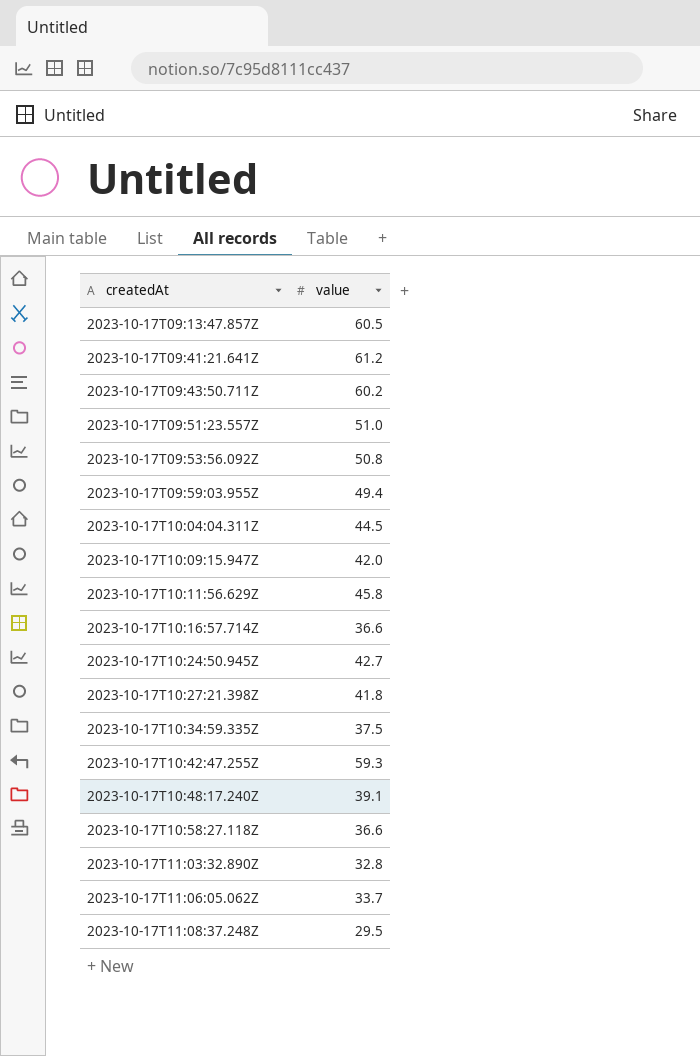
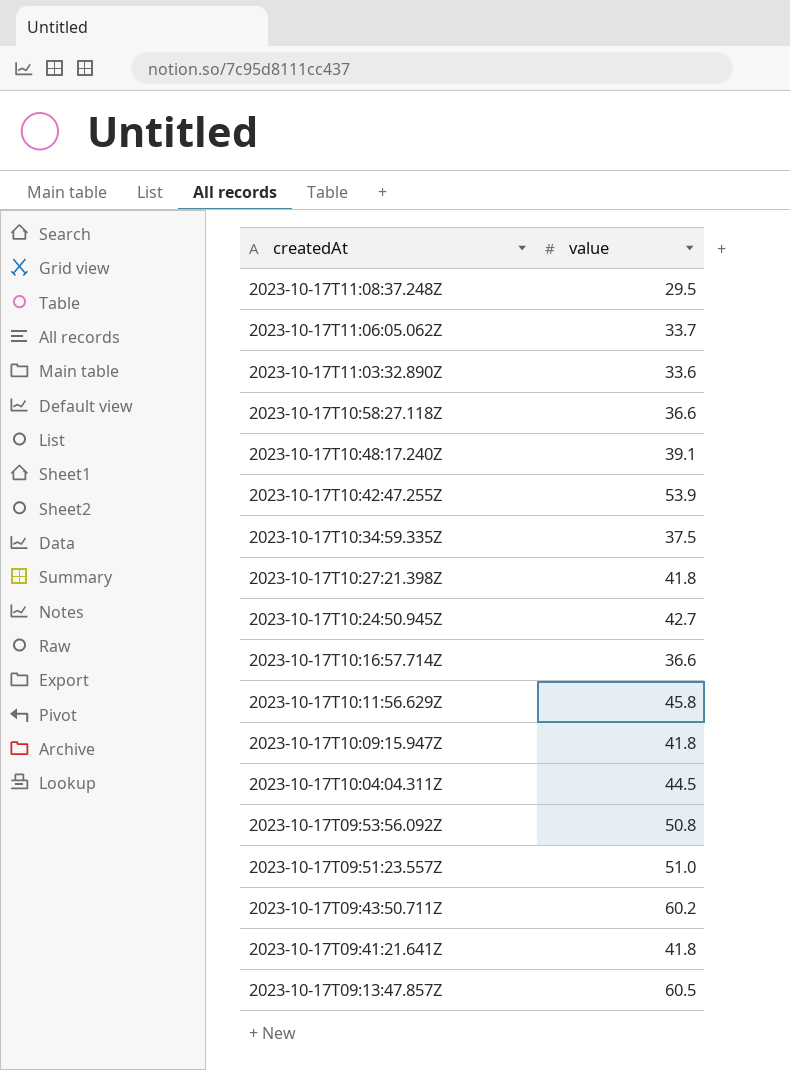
row order: createdAt ascending -> createdAt descending
row 2023-10-17T09:59:03.955Z: 49.4 -> none
2023-10-17T11:03:32.890Z | value: 32.8 -> 33.6
2023-10-17T10:42:47.255Z | value: 59.3 -> 53.9
2023-10-17T10:09:15.947Z | value: 42.0 -> 41.8
2023-10-17T09:41:21.641Z | value: 61.2 -> 41.8

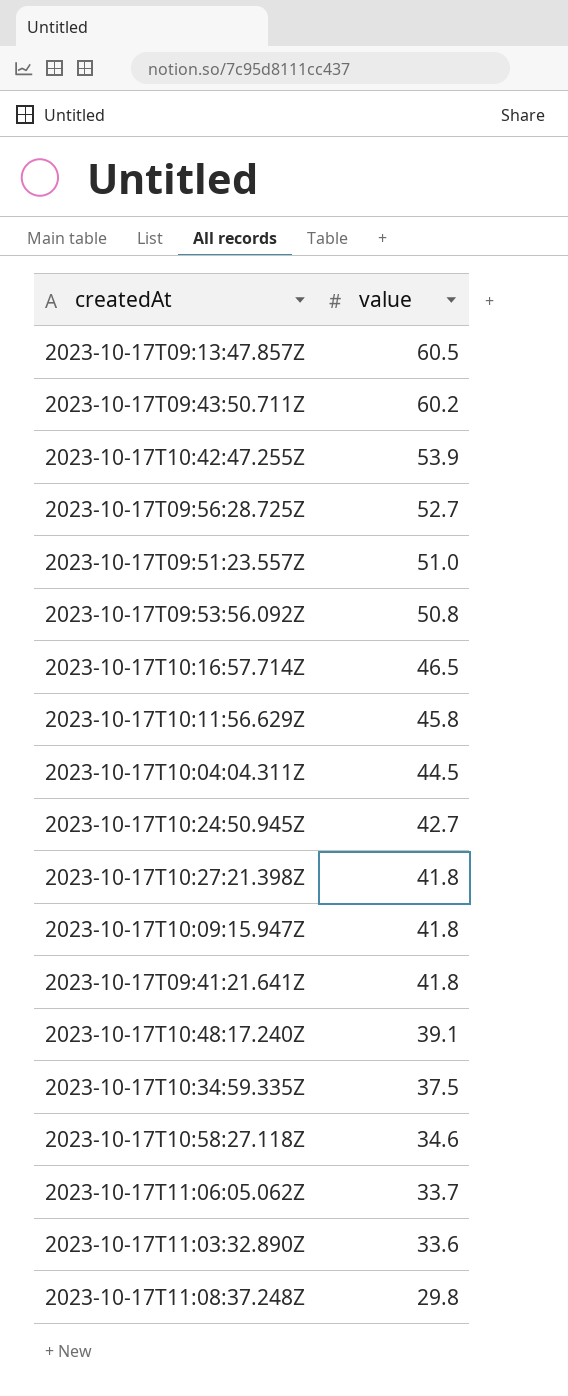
row order: createdAt descending -> value descending
row 2023-10-17T09:56:28.725Z: none -> 52.7
2023-10-17T10:16:57.714Z | value: 36.6 -> 46.5
2023-10-17T10:58:27.118Z | value: 36.6 -> 34.6
2023-10-17T11:08:37.248Z | value: 29.5 -> 29.8

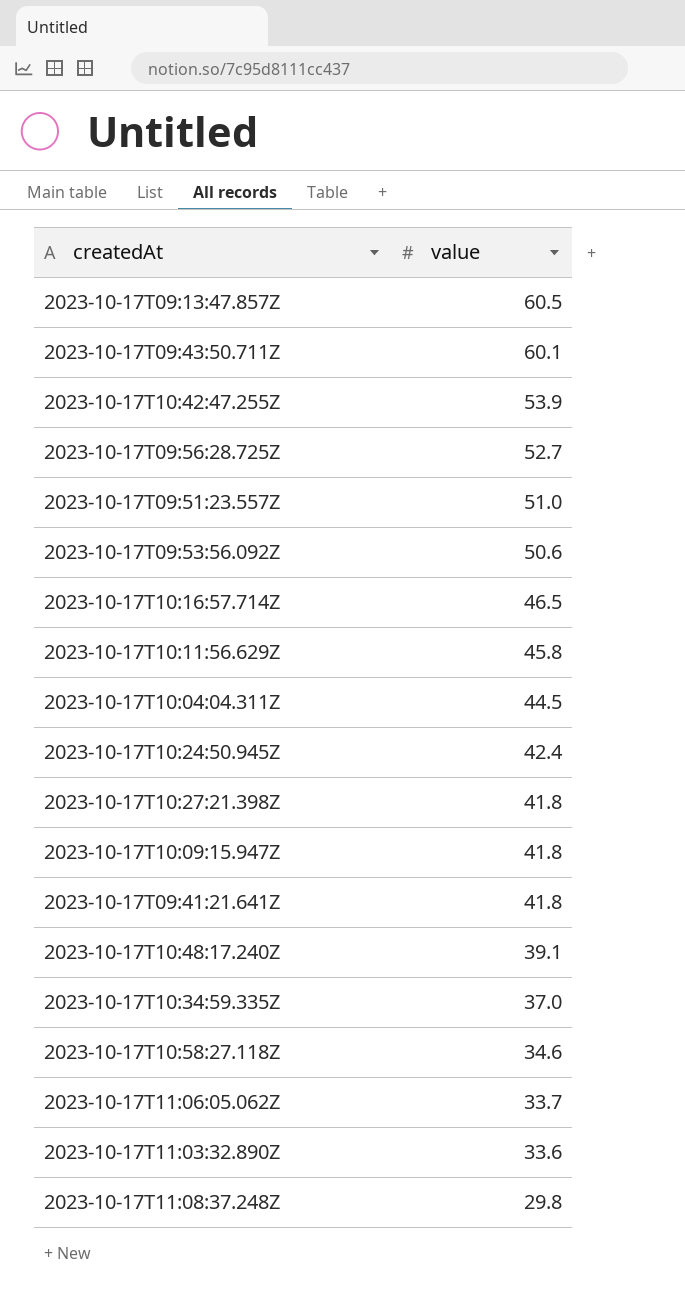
2023-10-17T09:43:50.711Z | value: 60.2 -> 60.1
2023-10-17T09:53:56.092Z | value: 50.8 -> 50.6
2023-10-17T10:24:50.945Z | value: 42.7 -> 42.4
2023-10-17T10:34:59.335Z | value: 37.5 -> 37.0

